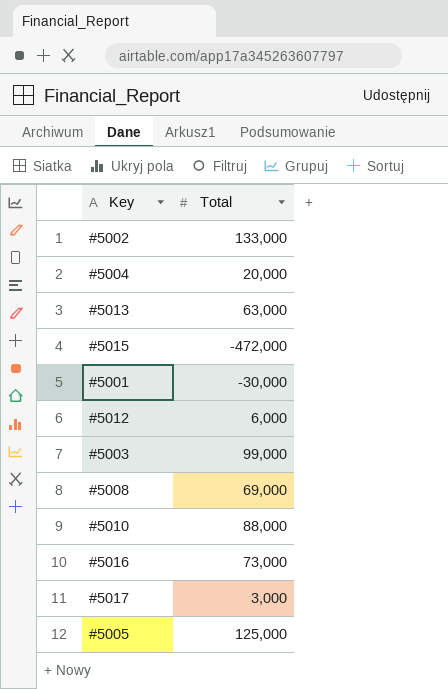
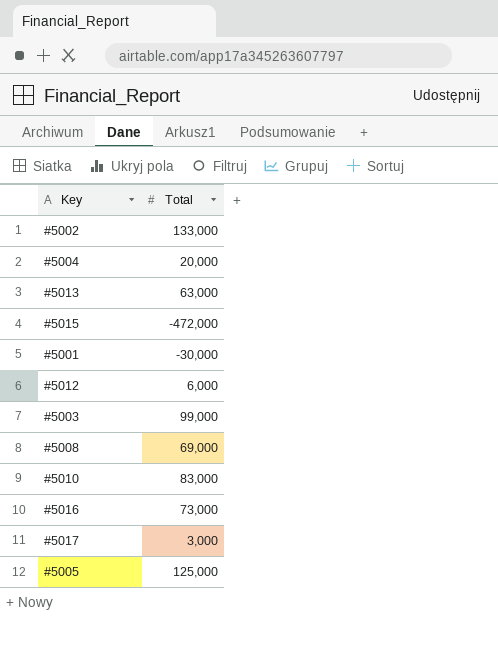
#5010 | Total: 88,000 -> 83,000

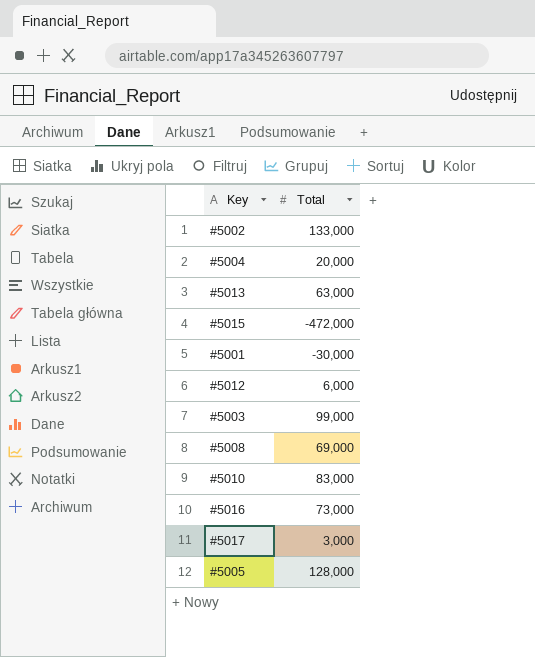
#5005 | Total: 125,000 -> 128,000

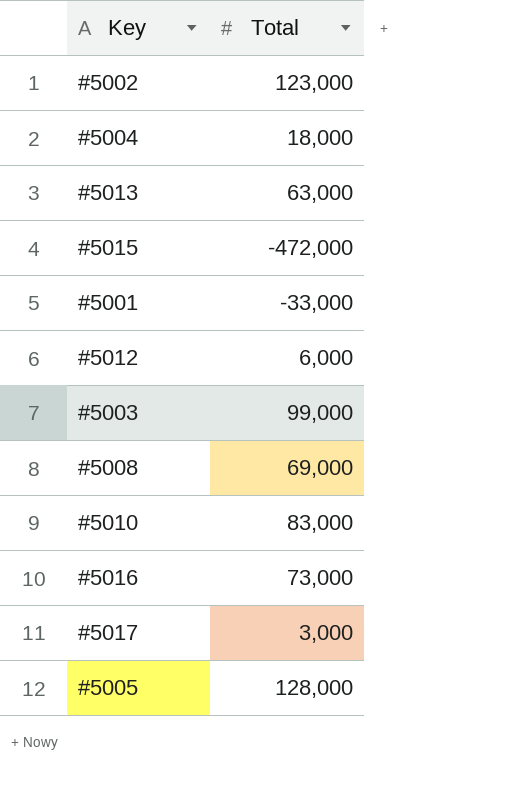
#5002 | Total: 133,000 -> 123,000
#5004 | Total: 20,000 -> 18,000
#5001 | Total: -30,000 -> -33,000

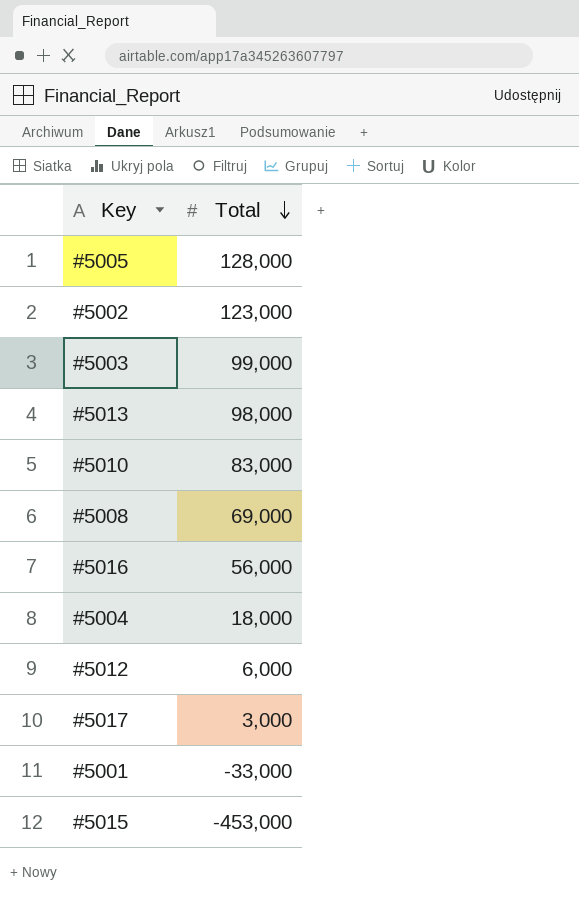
row order: none -> Total descending
#5013 | Total: 63,000 -> 98,000
#5016 | Total: 73,000 -> 56,000
#5015 | Total: -472,000 -> -453,000

